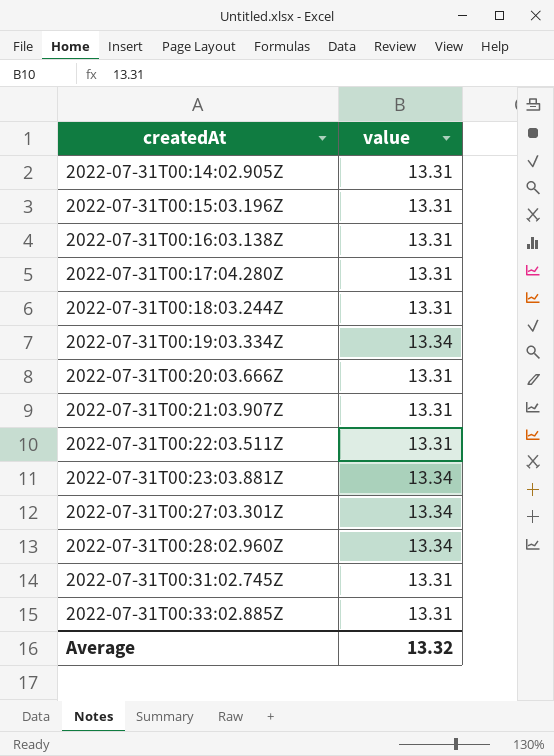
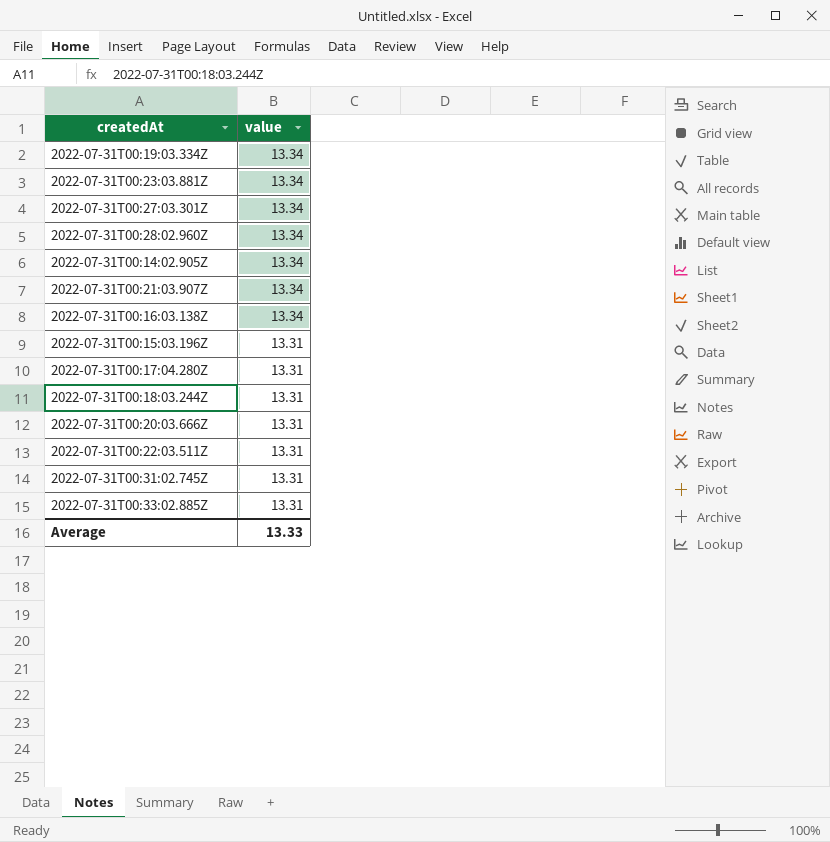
row order: createdAt ascending -> value descending
2022-07-31T00:14:02.905Z | value: 13.31 -> 13.34
2022-07-31T00:21:03.907Z | value: 13.31 -> 13.34
2022-07-31T00:16:03.138Z | value: 13.31 -> 13.34
Average | value: 13.32 -> 13.33

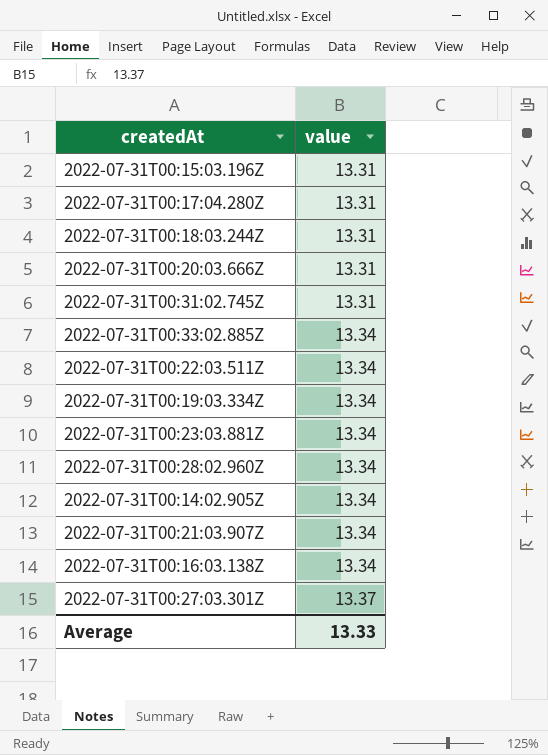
row order: value descending -> value ascending
2022-07-31T00:33:02.885Z | value: 13.31 -> 13.34
2022-07-31T00:22:03.511Z | value: 13.31 -> 13.34
2022-07-31T00:27:03.301Z | value: 13.34 -> 13.37

